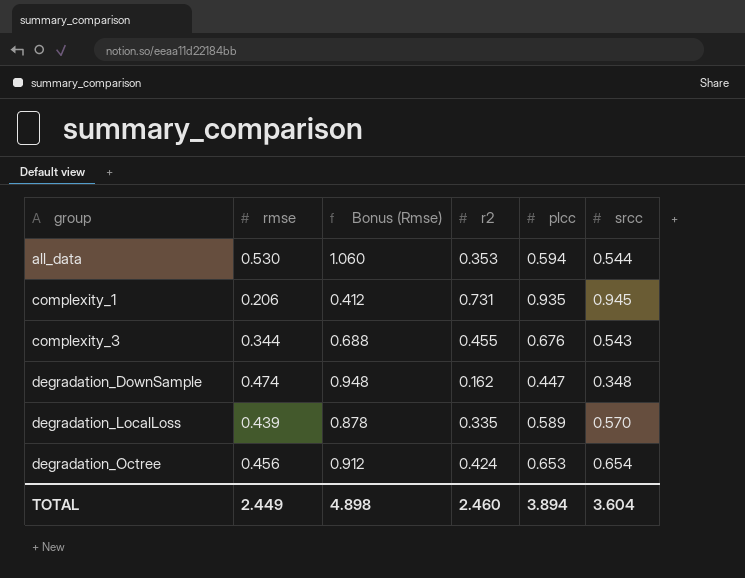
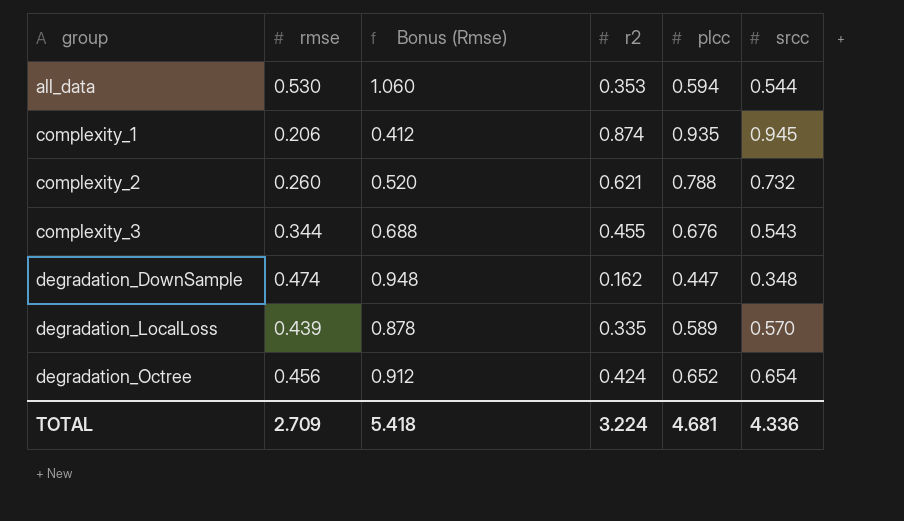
complexity_1 | r2: 0.731 -> 0.874
row complexity_2: none -> 0.260 | 0.520 | 0.621 | 0.788 | 0.732
degradation_Octree | plcc: 0.653 -> 0.652
TOTAL | rmse: 2.449 -> 2.709
TOTAL | Bonus (Rmse): 4.898 -> 5.418
TOTAL | r2: 2.460 -> 3.224
TOTAL | plcc: 3.894 -> 4.681
TOTAL | srcc: 3.604 -> 4.336

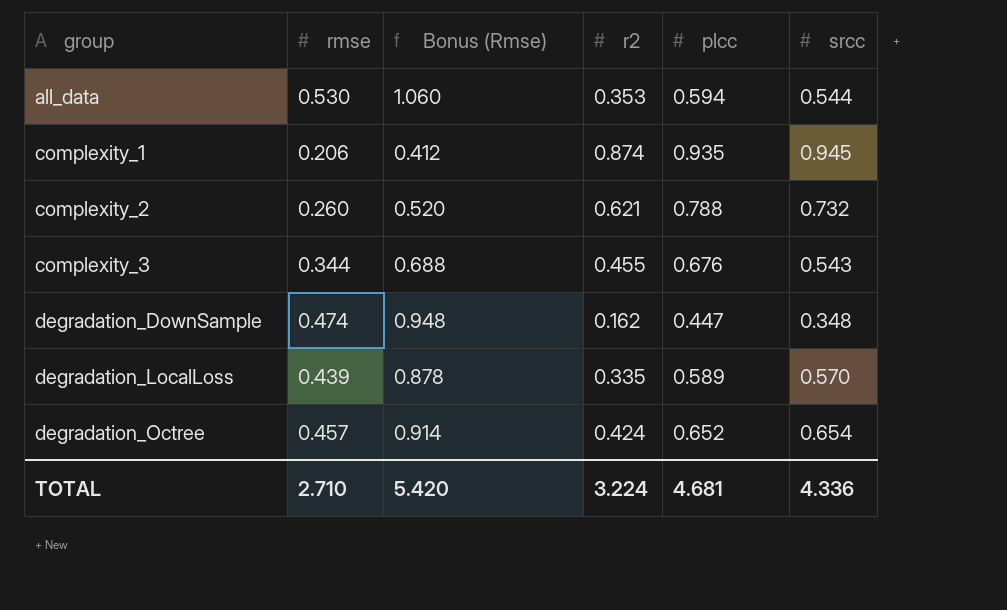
degradation_Octree | rmse: 0.456 -> 0.457
degradation_Octree | Bonus (Rmse): 0.912 -> 0.914
TOTAL | rmse: 2.709 -> 2.710
TOTAL | Bonus (Rmse): 5.418 -> 5.420

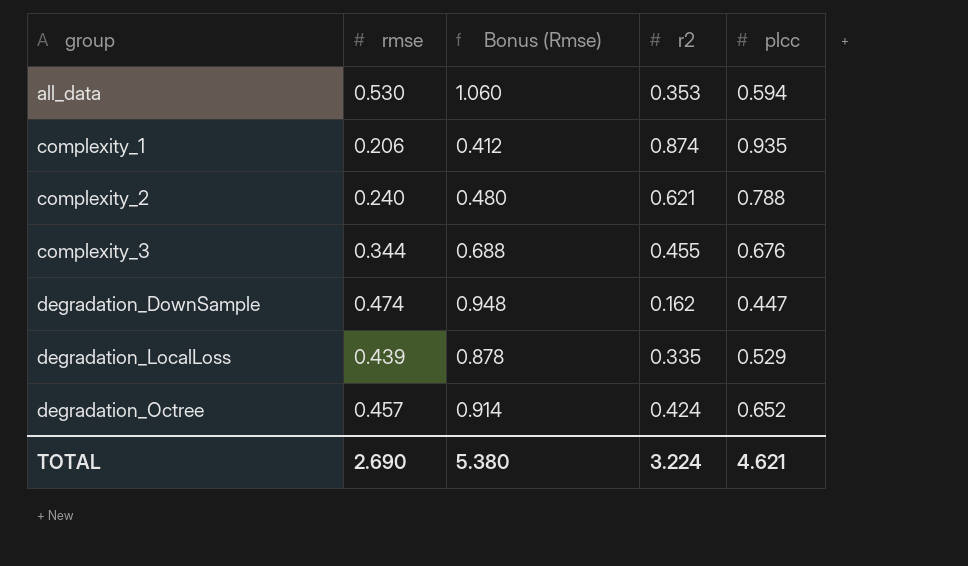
column srcc | position: 6 -> none
complexity_2 | rmse: 0.260 -> 0.240
complexity_2 | Bonus (Rmse): 0.520 -> 0.480
degradation_LocalLoss | plcc: 0.589 -> 0.529
TOTAL | rmse: 2.710 -> 2.690
TOTAL | Bonus (Rmse): 5.420 -> 5.380
TOTAL | plcc: 4.681 -> 4.621

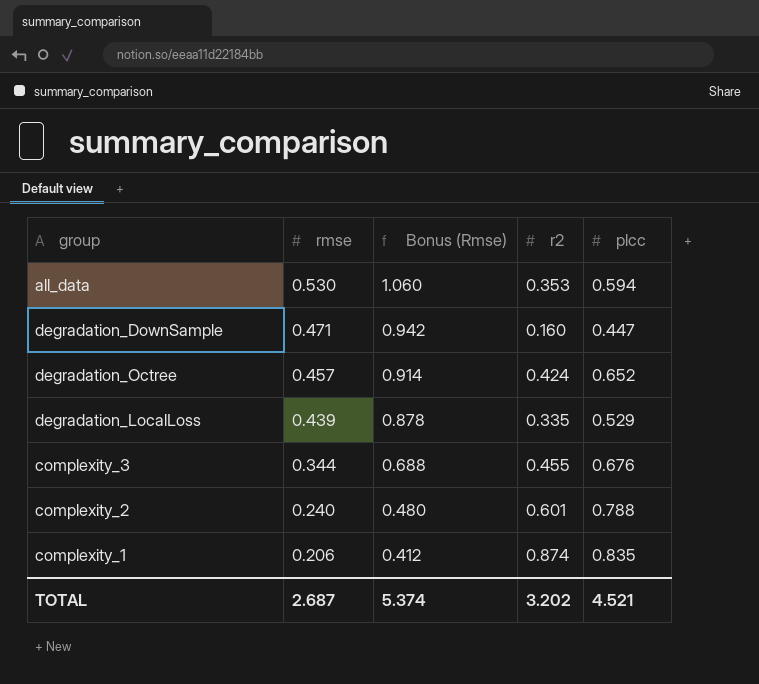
row order: group ascending -> rmse descending
degradation_DownSample | rmse: 0.474 -> 0.471
degradation_DownSample | Bonus (Rmse): 0.948 -> 0.942
degradation_DownSample | r2: 0.162 -> 0.160
complexity_2 | r2: 0.621 -> 0.601
complexity_1 | plcc: 0.935 -> 0.835
TOTAL | rmse: 2.690 -> 2.687
TOTAL | Bonus (Rmse): 5.380 -> 5.374
TOTAL | r2: 3.224 -> 3.202
TOTAL | plcc: 4.621 -> 4.521

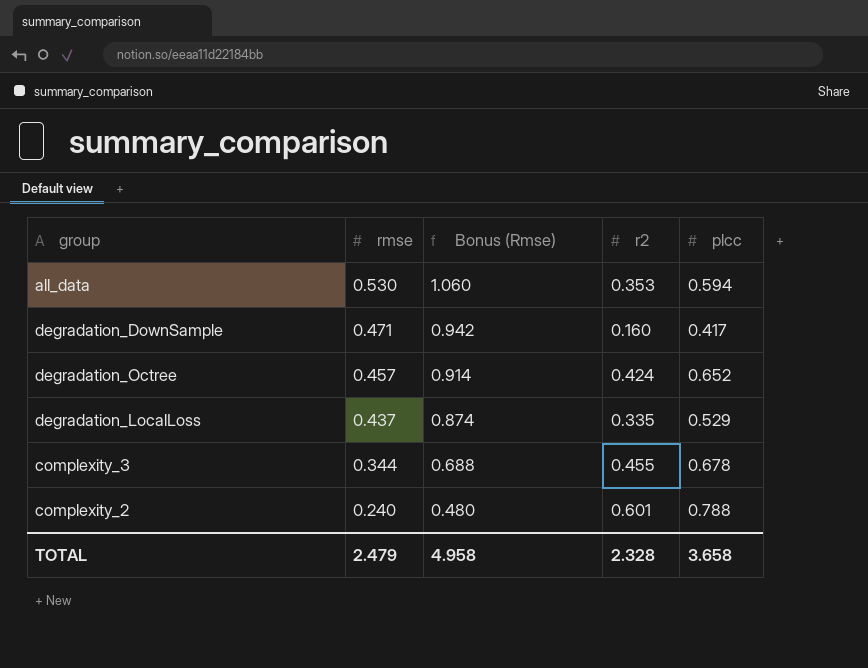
row complexity_1: 0.206 | 0.412 | 0.874 | 0.835 -> none
degradation_DownSample | plcc: 0.447 -> 0.417
degradation_LocalLoss | rmse: 0.439 -> 0.437
degradation_LocalLoss | Bonus (Rmse): 0.878 -> 0.874
complexity_3 | plcc: 0.676 -> 0.678
TOTAL | rmse: 2.687 -> 2.479
TOTAL | Bonus (Rmse): 5.374 -> 4.958
TOTAL | r2: 3.202 -> 2.328
TOTAL | plcc: 4.521 -> 3.658

